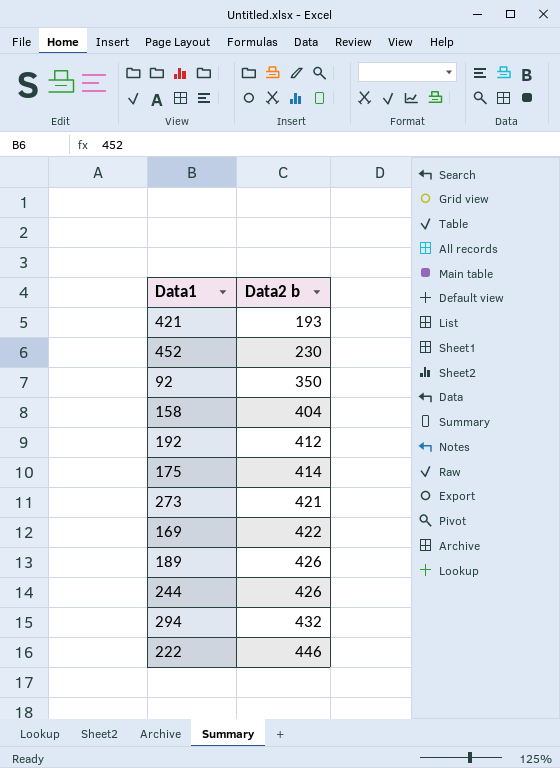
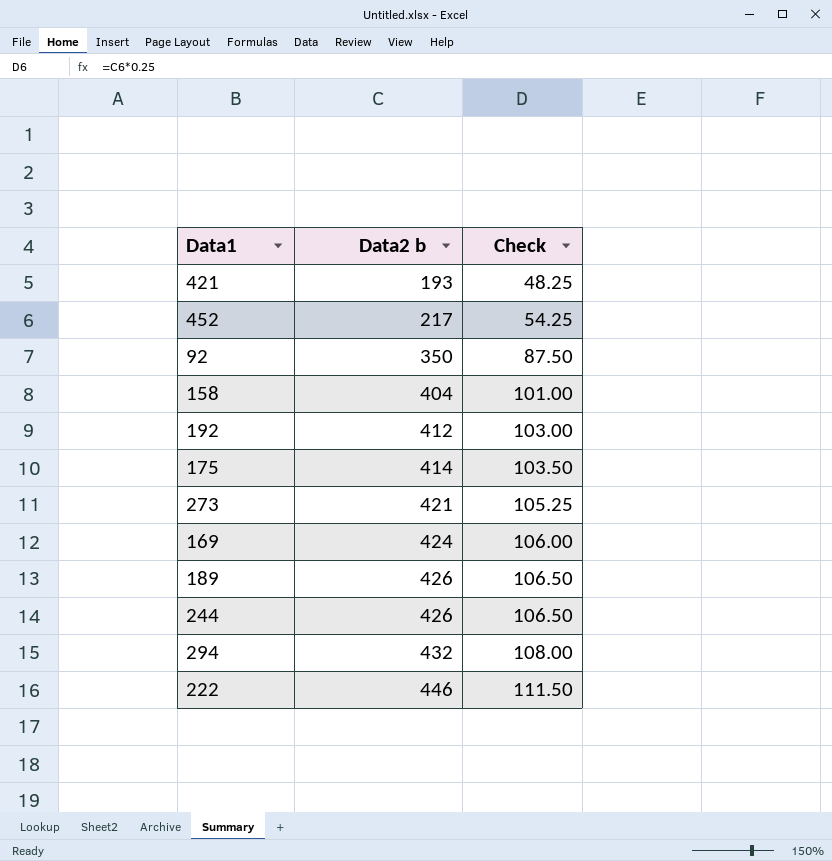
column Check | formula: none -> [Data2 b] * 0.25
452 | Data2 b: 230 -> 217
169 | Data2 b: 422 -> 424

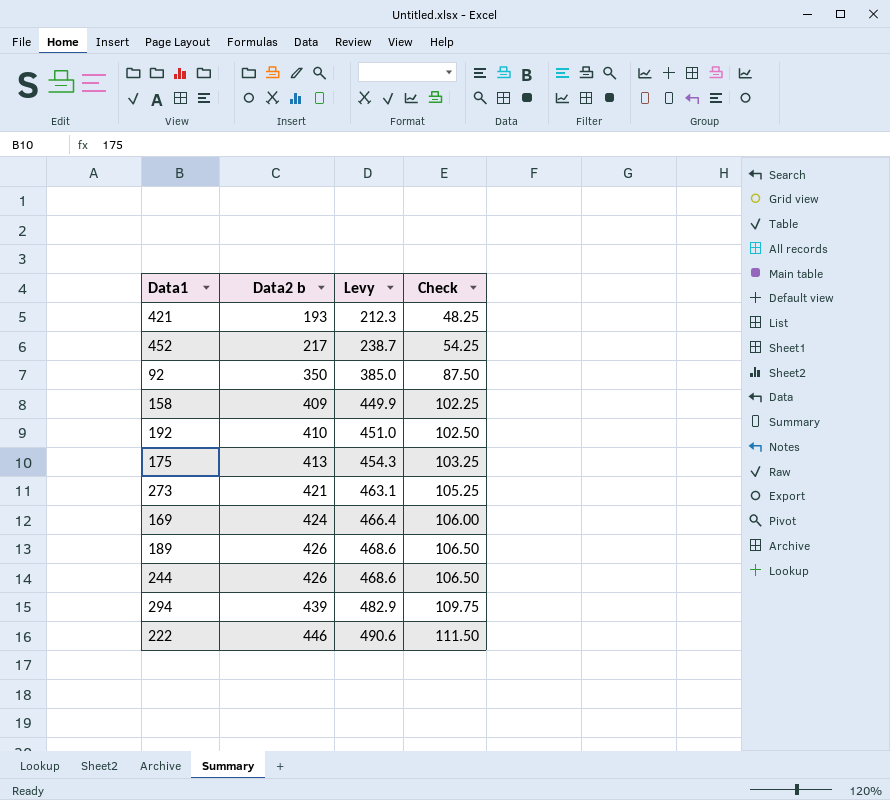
column Levy | formula: none -> [Data2 b] * 1.1
158 | Data2 b: 404 -> 409
158 | Check: 101.00 -> 102.25
192 | Data2 b: 412 -> 410
192 | Check: 103.00 -> 102.50
175 | Data2 b: 414 -> 413
175 | Check: 103.50 -> 103.25
294 | Data2 b: 432 -> 439
294 | Check: 108.00 -> 109.75

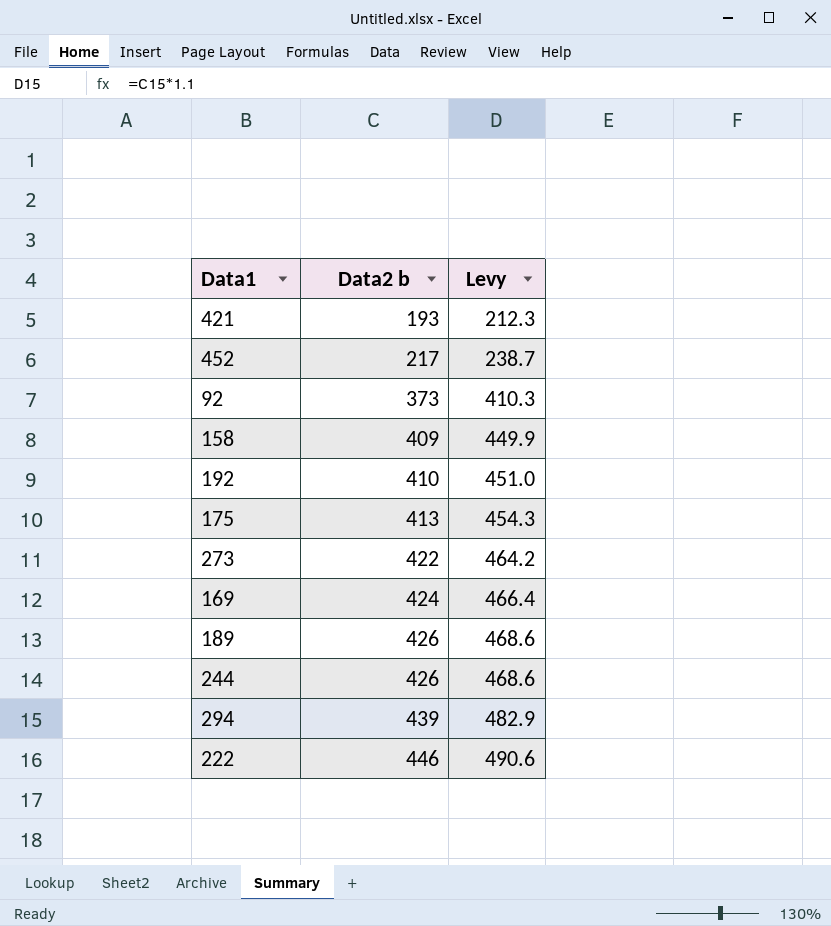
column Check | formula: [Data2 b] * 0.25 -> none
92 | Data2 b: 350 -> 373
92 | Levy: 385.0 -> 410.3
273 | Data2 b: 421 -> 422
273 | Levy: 463.1 -> 464.2

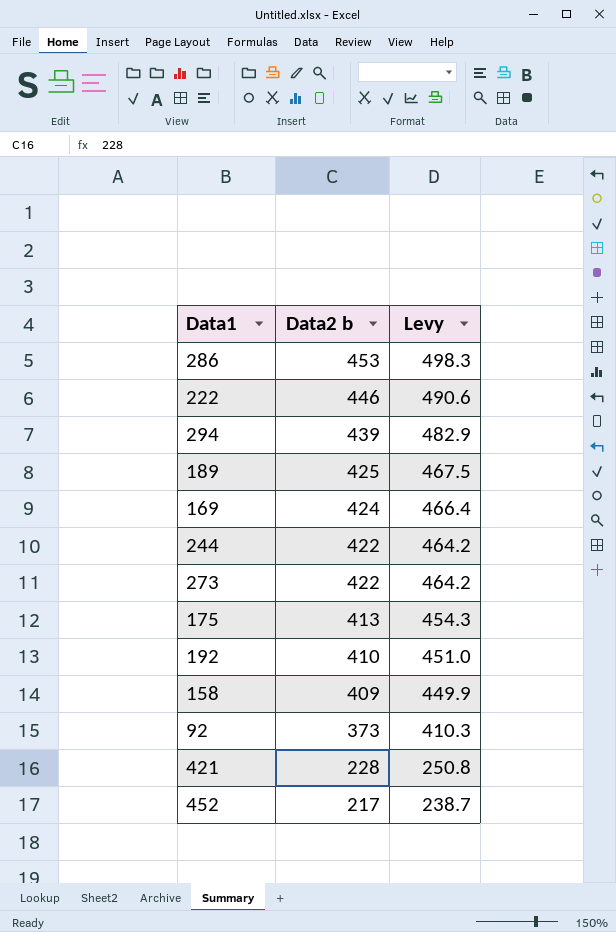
row order: Data2 b ascending -> Data2 b descending
row 286: none -> 453 | 498.3
189 | Data2 b: 426 -> 425
189 | Levy: 468.6 -> 467.5
244 | Data2 b: 426 -> 422
244 | Levy: 468.6 -> 464.2
421 | Data2 b: 193 -> 228
421 | Levy: 212.3 -> 250.8

